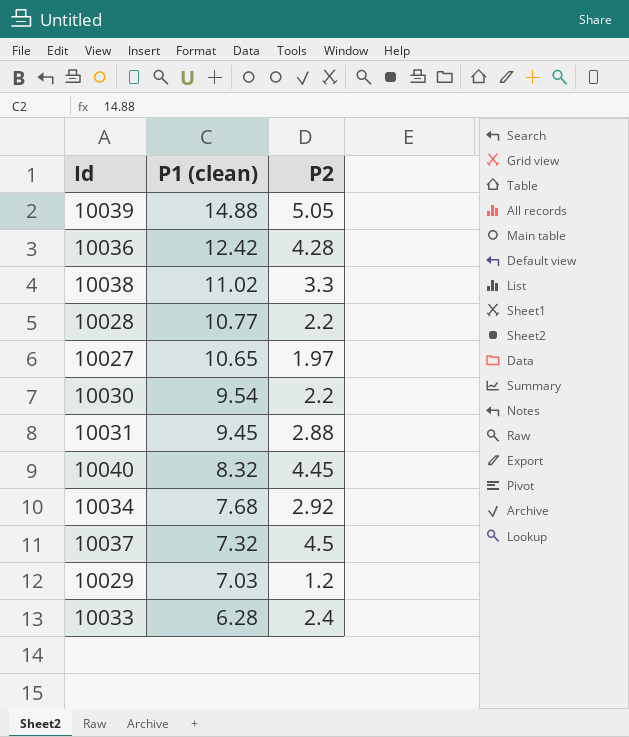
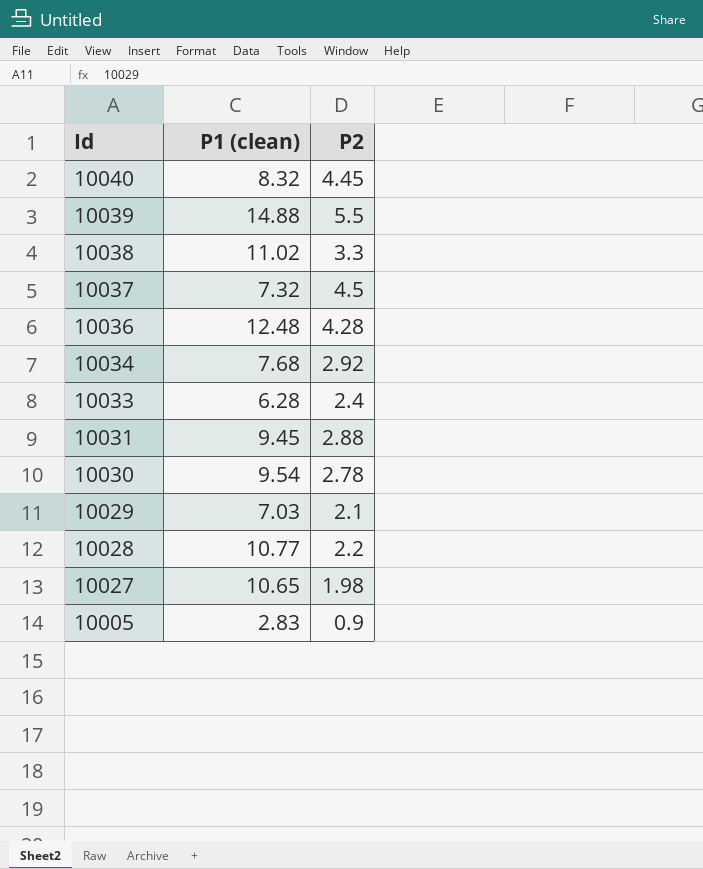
row order: P1 (clean) descending -> Id descending
10039 | P2: 5.05 -> 5.5
10036 | P1 (clean): 12.42 -> 12.48
10030 | P2: 2.2 -> 2.78
10029 | P2: 1.2 -> 2.1
10027 | P2: 1.97 -> 1.98
row 10005: none -> 2.83 | 0.9

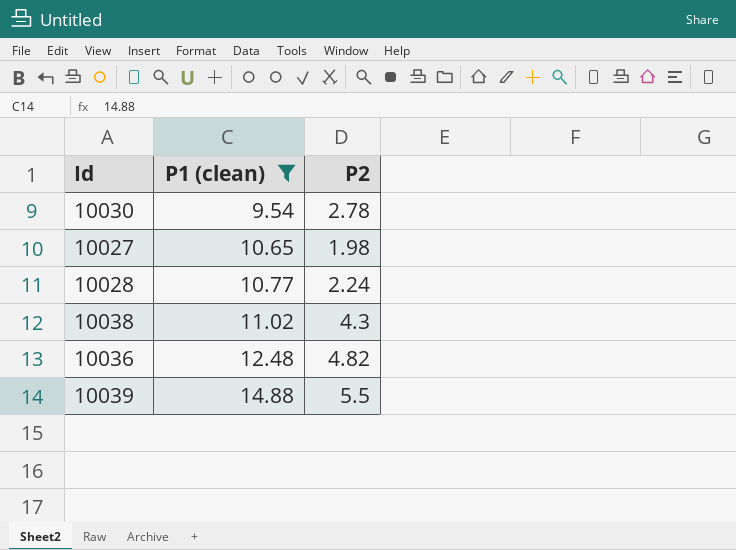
filter: none -> P1 (clean) >= 9.54
row order: Id descending -> P1 (clean) ascending
10028 | P2: 2.2 -> 2.24
10038 | P2: 3.3 -> 4.3
10036 | P2: 4.28 -> 4.82

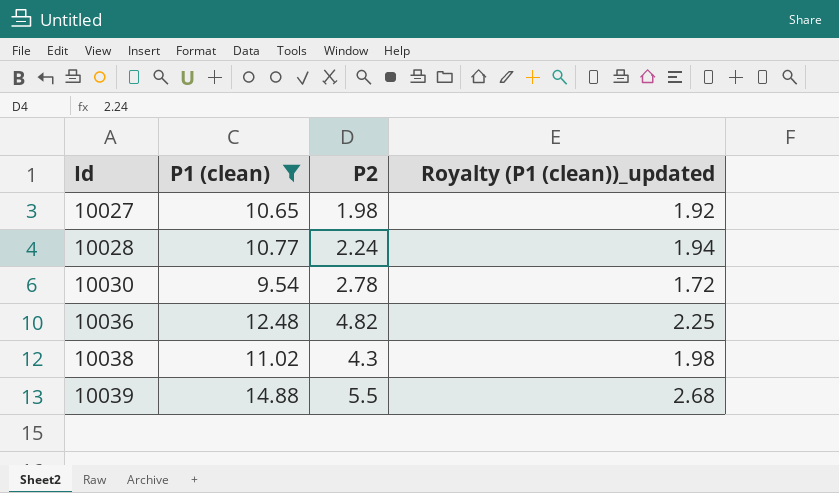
row order: P1 (clean) ascending -> Id ascending
column Royalty (P1 (clean))_updated | formula: none -> [P1 (clean)] * 0.18

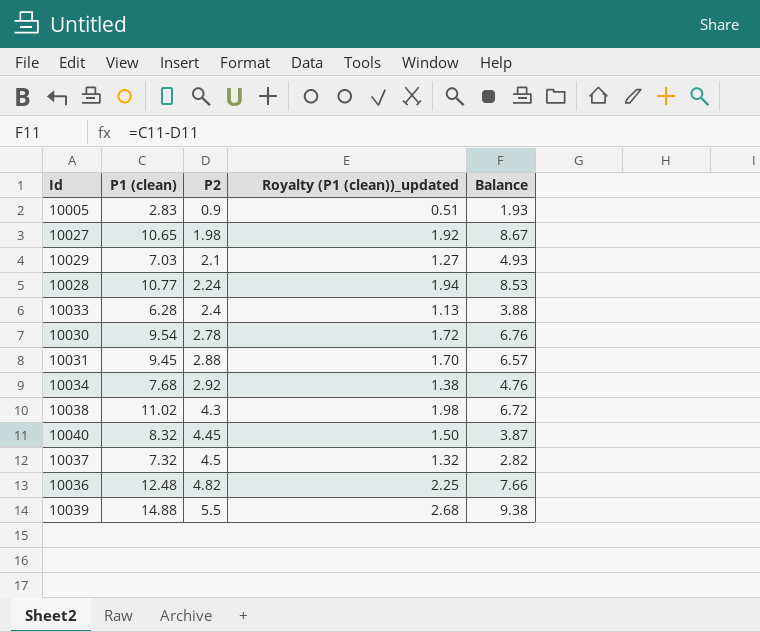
filter: P1 (clean) >= 9.54 -> none
row order: Id ascending -> P2 ascending
column Balance | formula: none -> [P1 (clean)] - [P2]

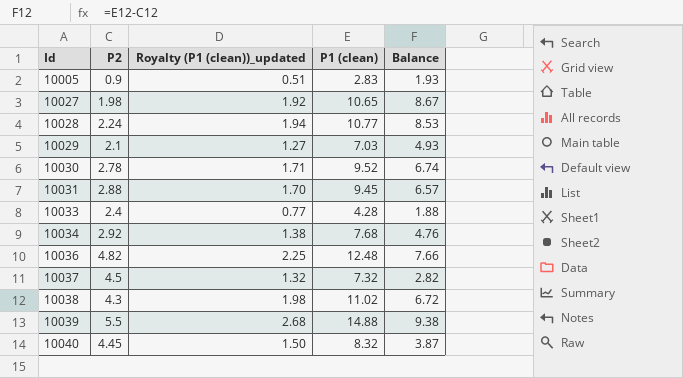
row order: P2 ascending -> Id ascending
column P1 (clean) | position: 2 -> 4
10030 | Royalty (P1 (clean))_updated: 1.72 -> 1.71
10030 | P1 (clean): 9.54 -> 9.52
10030 | Balance: 6.76 -> 6.74
10033 | Royalty (P1 (clean))_updated: 1.13 -> 0.77
10033 | P1 (clean): 6.28 -> 4.28
10033 | Balance: 3.88 -> 1.88

